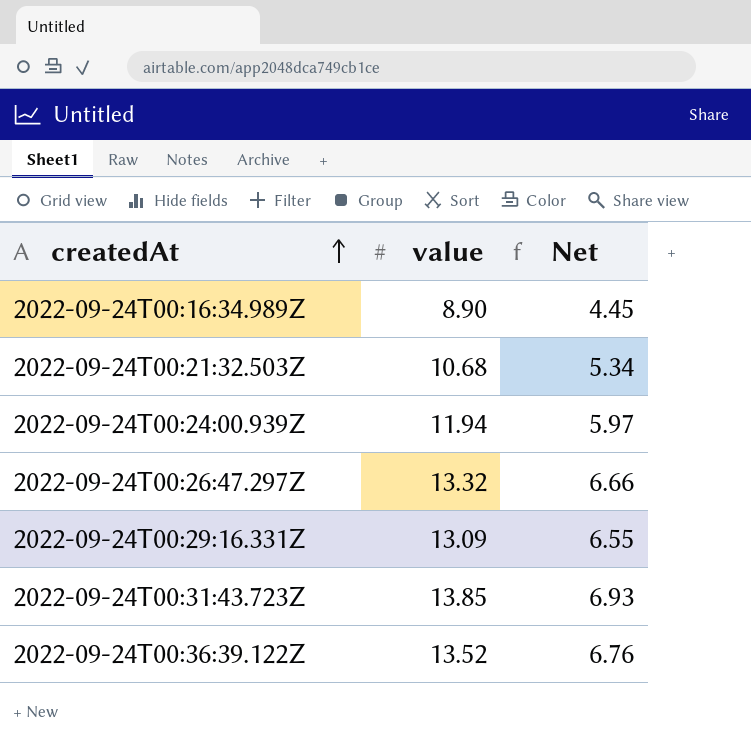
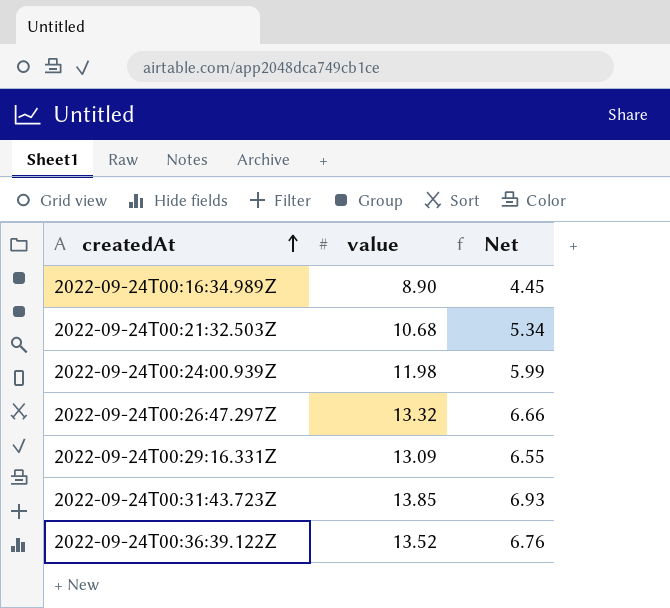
2022-09-24T00:24:00.939Z | value: 11.94 -> 11.98
2022-09-24T00:24:00.939Z | Net: 5.97 -> 5.99

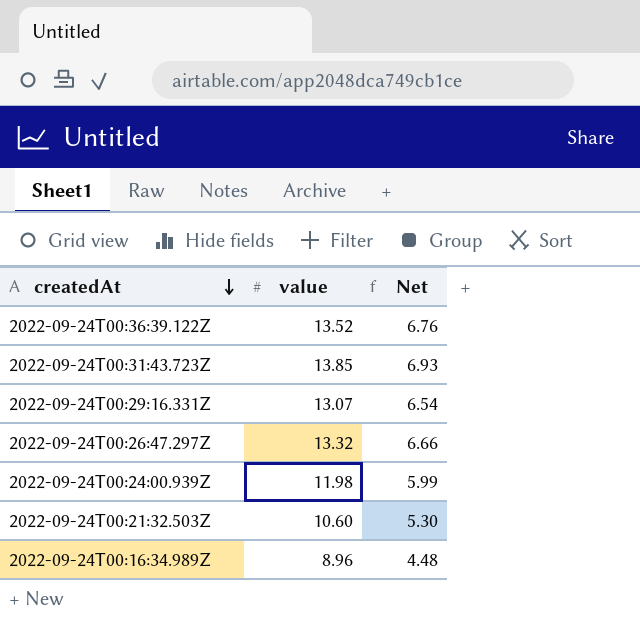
row order: createdAt ascending -> createdAt descending
2022-09-24T00:29:16.331Z | value: 13.09 -> 13.07
2022-09-24T00:29:16.331Z | Net: 6.55 -> 6.54
2022-09-24T00:21:32.503Z | value: 10.68 -> 10.60
2022-09-24T00:21:32.503Z | Net: 5.34 -> 5.30
2022-09-24T00:16:34.989Z | value: 8.90 -> 8.96
2022-09-24T00:16:34.989Z | Net: 4.45 -> 4.48

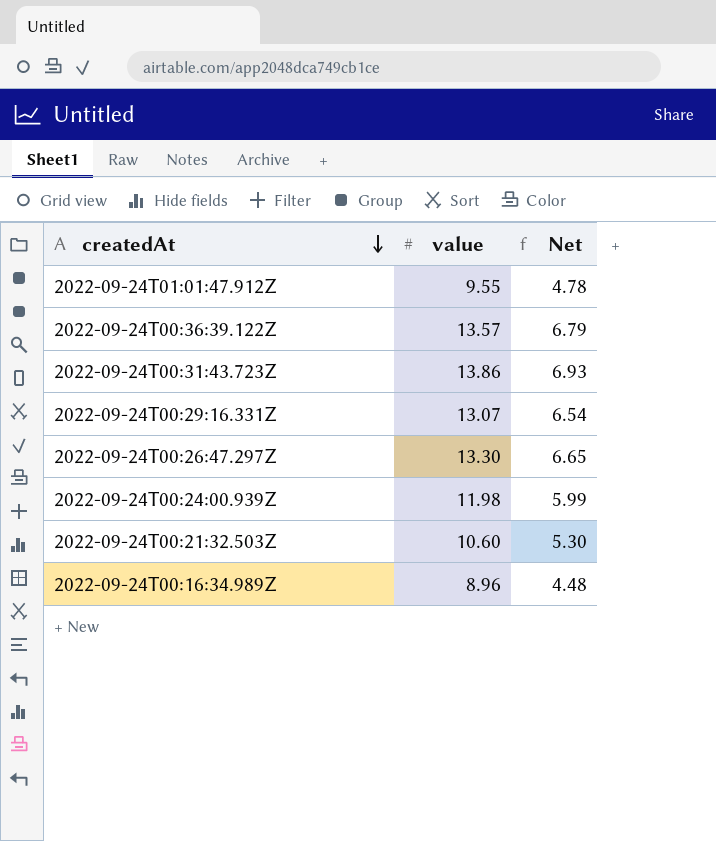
row 2022-09-24T01:01:47.912Z: none -> 9.55 | 4.78
2022-09-24T00:36:39.122Z | value: 13.52 -> 13.57
2022-09-24T00:36:39.122Z | Net: 6.76 -> 6.79
2022-09-24T00:31:43.723Z | value: 13.85 -> 13.86
2022-09-24T00:26:47.297Z | value: 13.32 -> 13.30
2022-09-24T00:26:47.297Z | Net: 6.66 -> 6.65

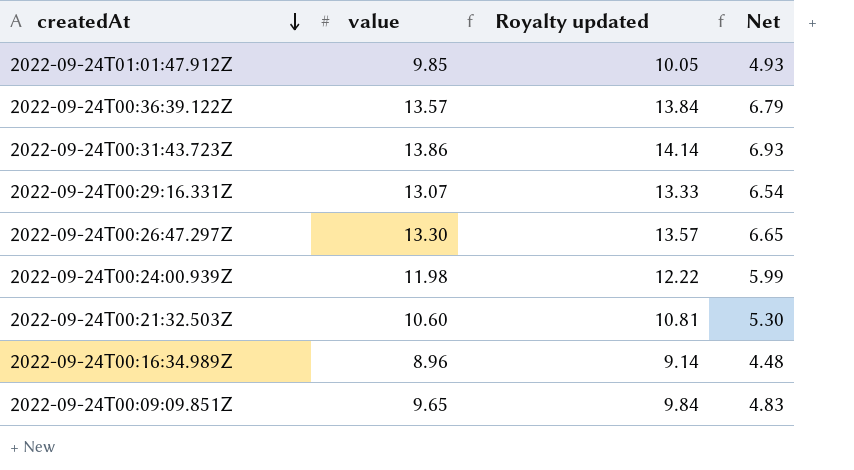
column Royalty updated | formula: none -> [value] * 1.02
2022-09-24T01:01:47.912Z | value: 9.55 -> 9.85
2022-09-24T01:01:47.912Z | Net: 4.78 -> 4.93
row 2022-09-24T00:09:09.851Z: none -> 9.65 | 9.84 | 4.83

